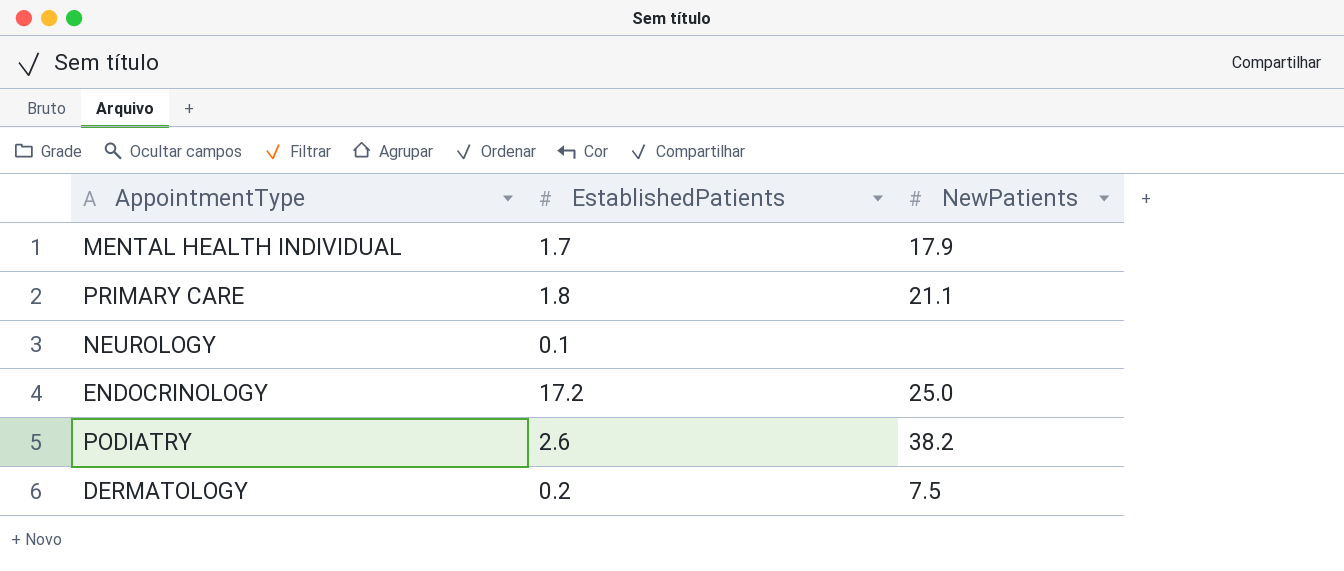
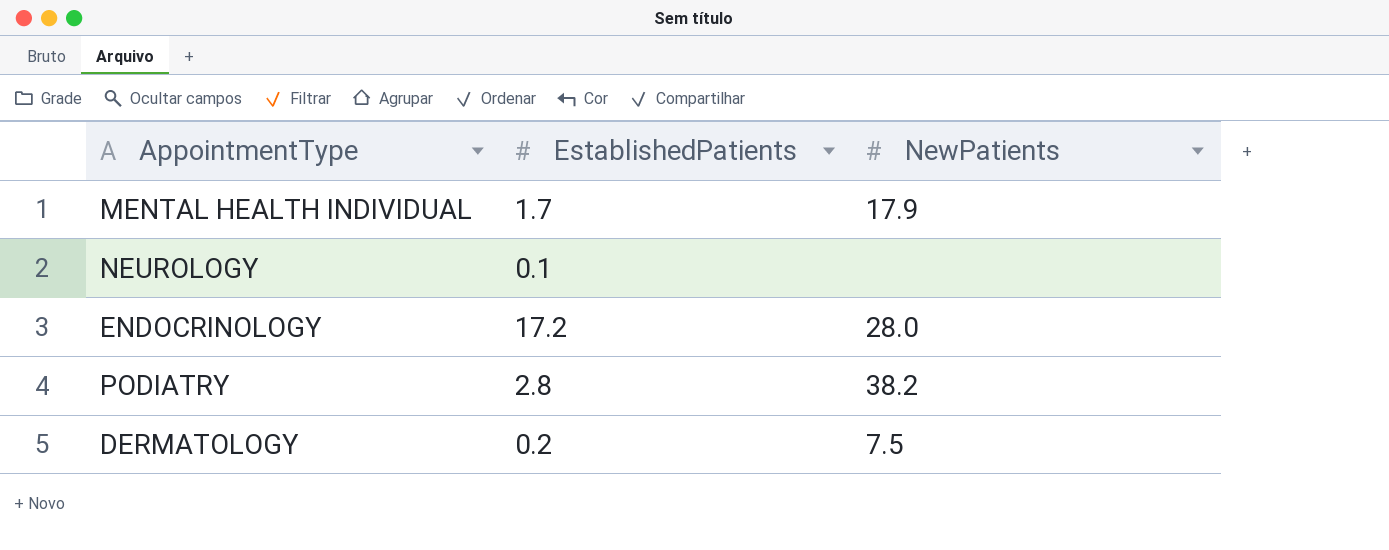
row PRIMARY CARE: 1.8 | 21.1 -> none
ENDOCRINOLOGY | NewPatients: 25.0 -> 28.0
PODIATRY | EstablishedPatients: 2.6 -> 2.8

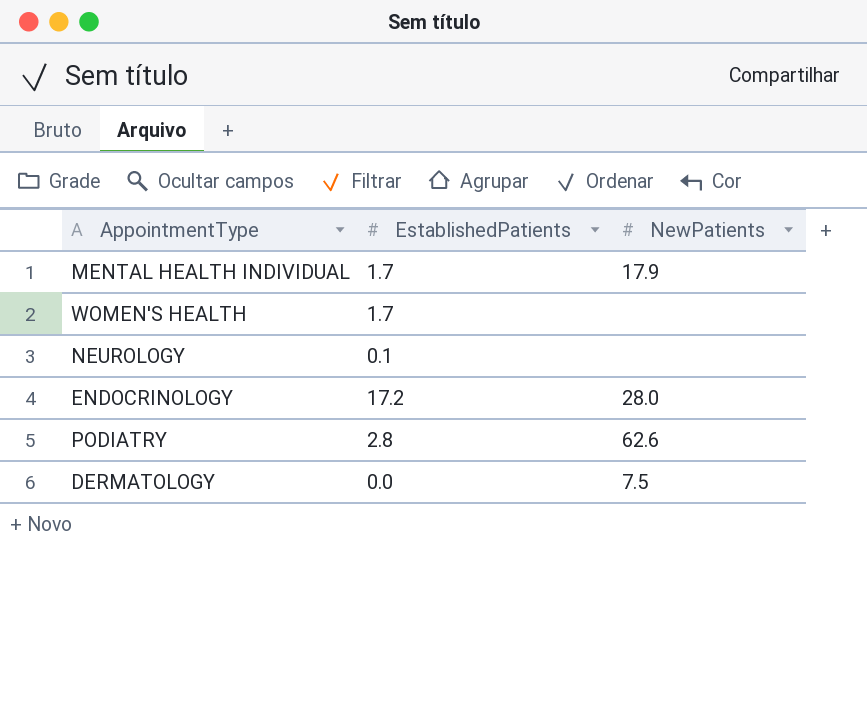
row WOMEN'S HEALTH: none -> 1.7 | none
PODIATRY | NewPatients: 38.2 -> 62.6
DERMATOLOGY | EstablishedPatients: 0.2 -> 0.0

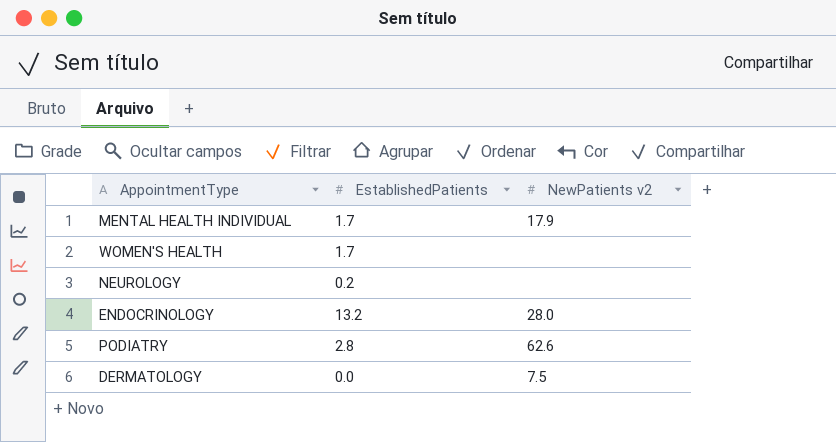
column name: NewPatients -> NewPatients v2
NEUROLOGY | EstablishedPatients: 0.1 -> 0.2
ENDOCRINOLOGY | EstablishedPatients: 17.2 -> 13.2

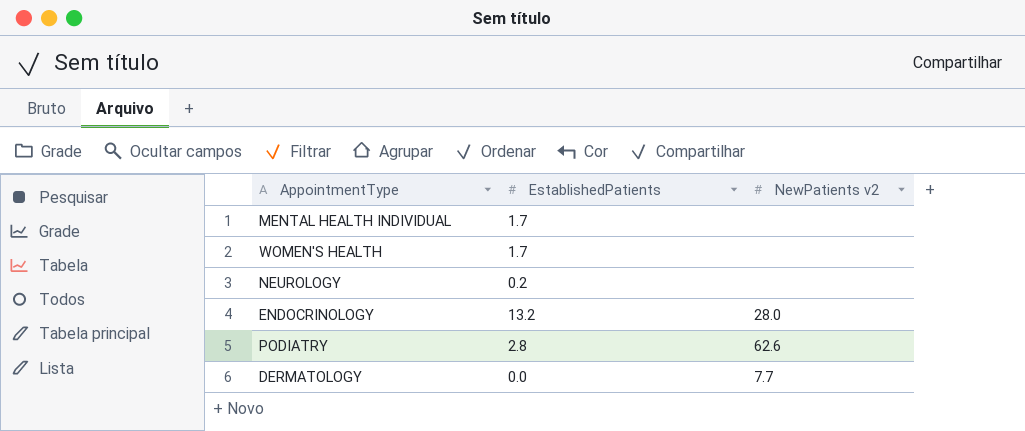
MENTAL HEALTH INDIVIDUAL | NewPatients v2: 17.9 -> none
DERMATOLOGY | NewPatients v2: 7.5 -> 7.7

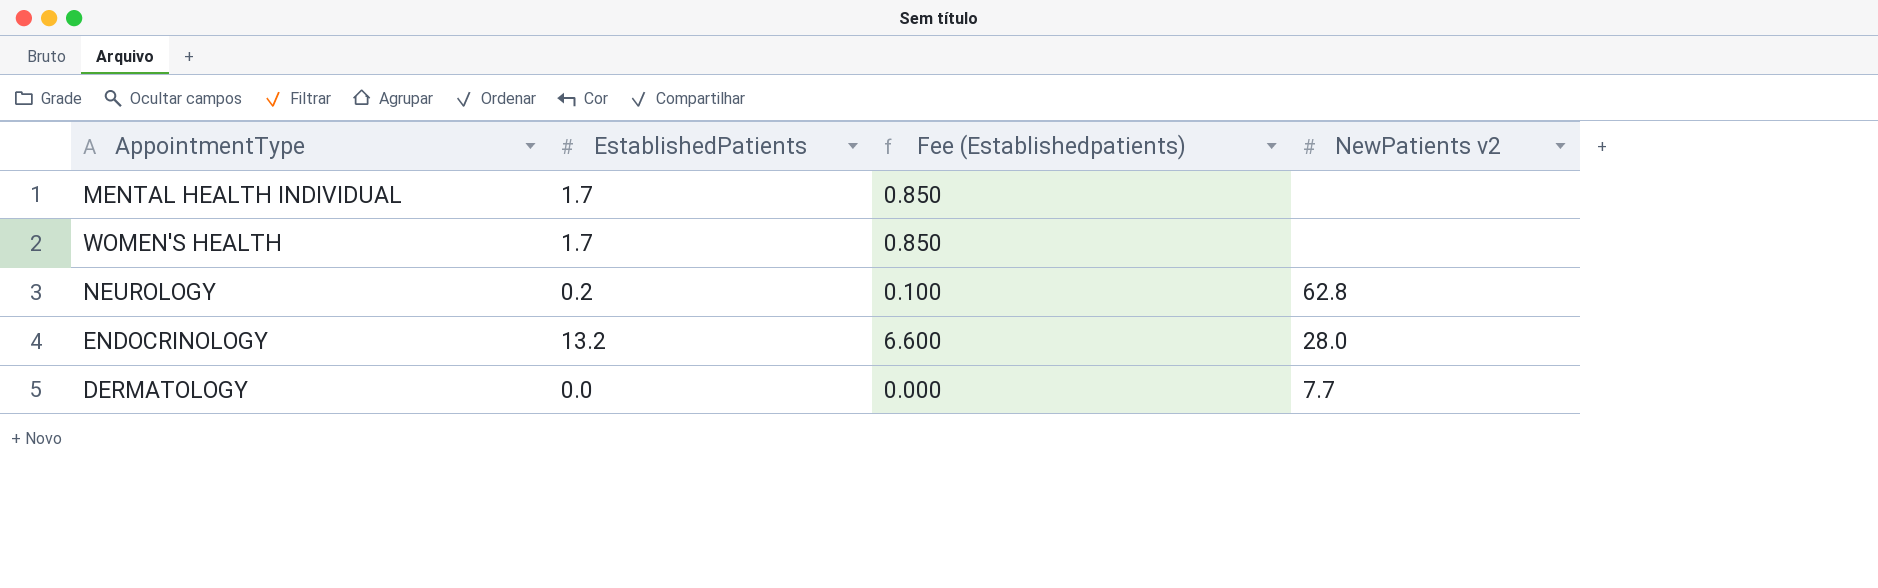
column Fee (Establishedpatients) | formula: none -> [EstablishedPatients] * 0.5
row PODIATRY: 2.8 | 62.6 -> none
NEUROLOGY | NewPatients v2: none -> 62.8

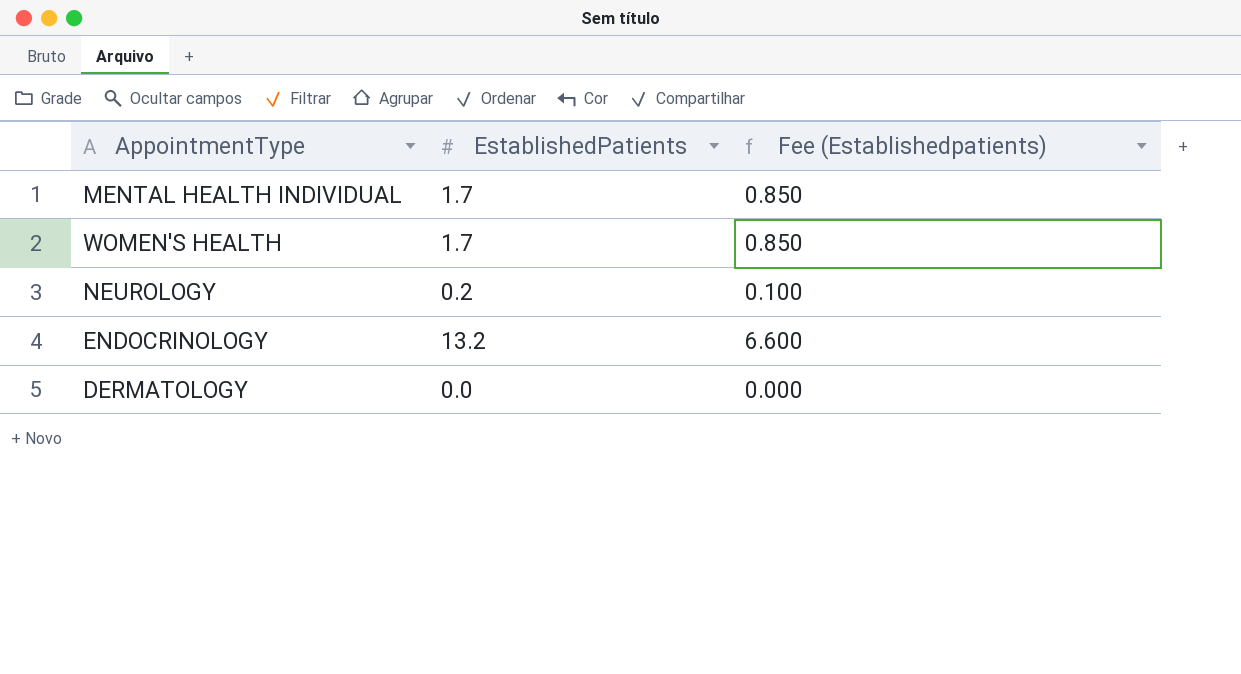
column NewPatients v2 | position: 4 -> none

